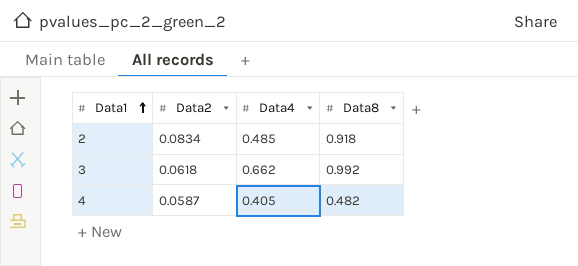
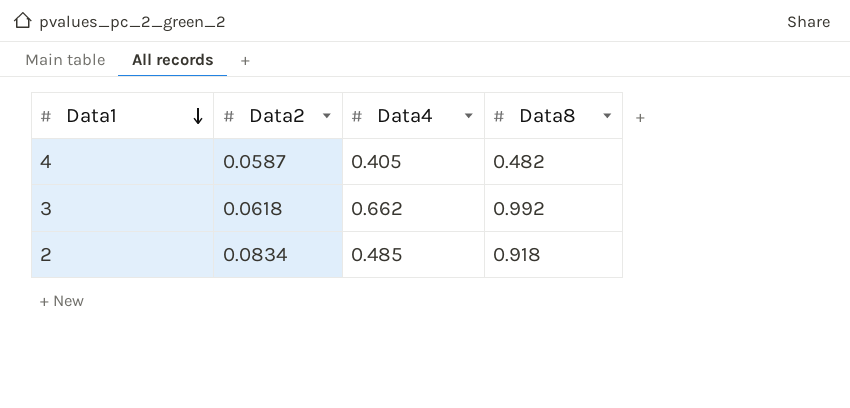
row order: Data1 ascending -> Data1 descending

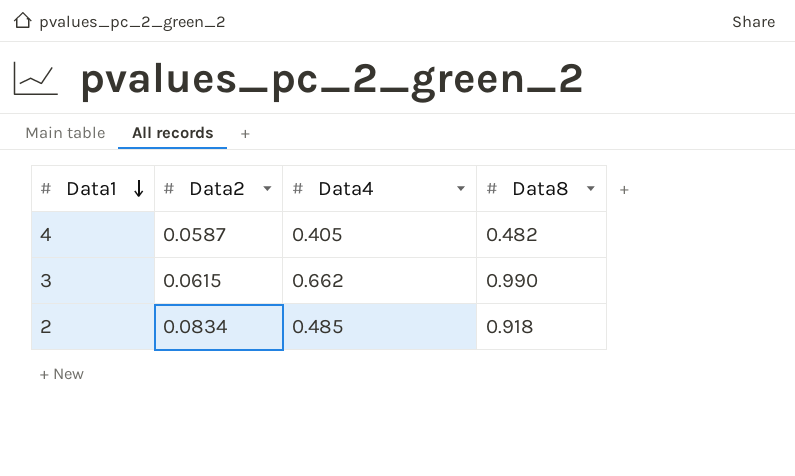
3 | Data2: 0.0618 -> 0.0615
3 | Data8: 0.992 -> 0.990

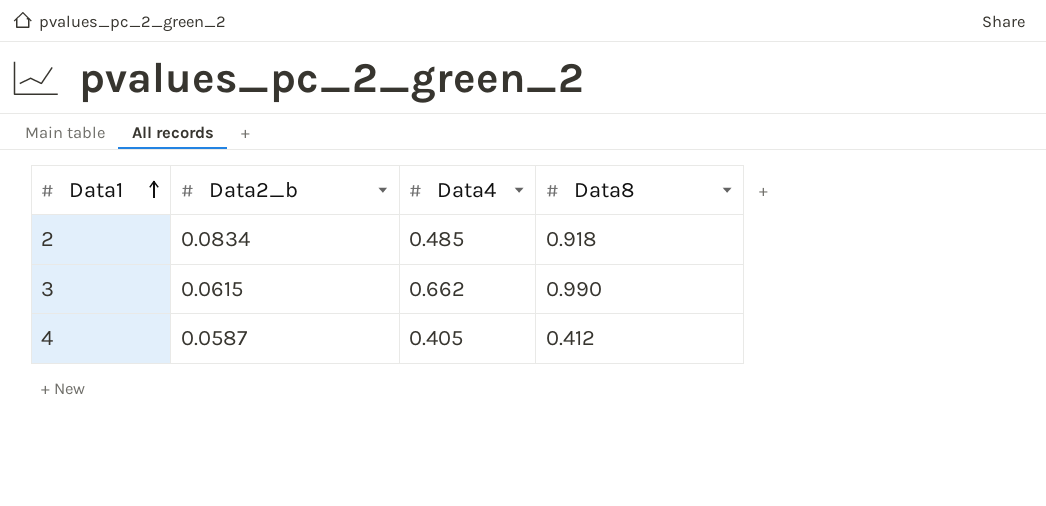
row order: Data1 descending -> Data1 ascending
column name: Data2 -> Data2_b
4 | Data8: 0.482 -> 0.412

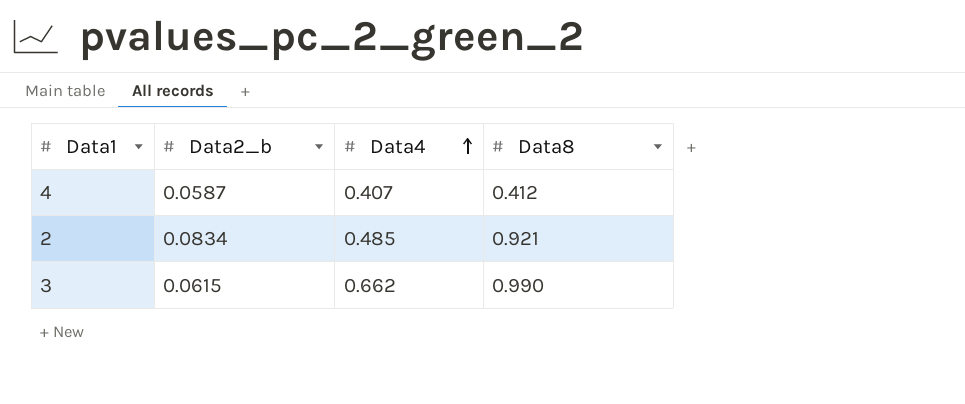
row order: Data1 ascending -> Data4 ascending
4 | Data4: 0.405 -> 0.407
2 | Data8: 0.918 -> 0.921

